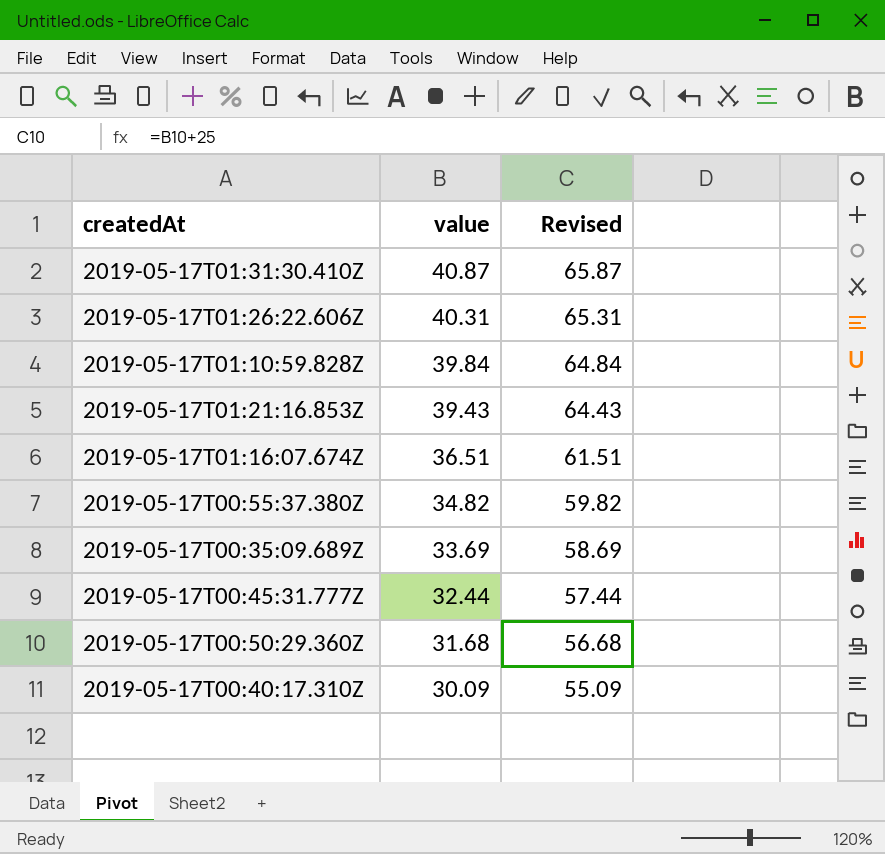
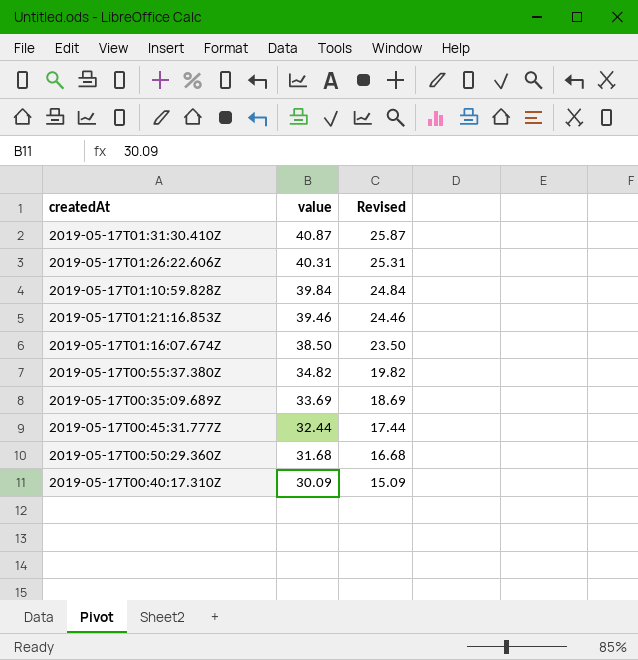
column Revised | formula: [value] + 25 -> [value] - 15
2019-05-17T01:21:16.853Z | value: 39.43 -> 39.46
2019-05-17T01:16:07.674Z | value: 36.51 -> 38.50

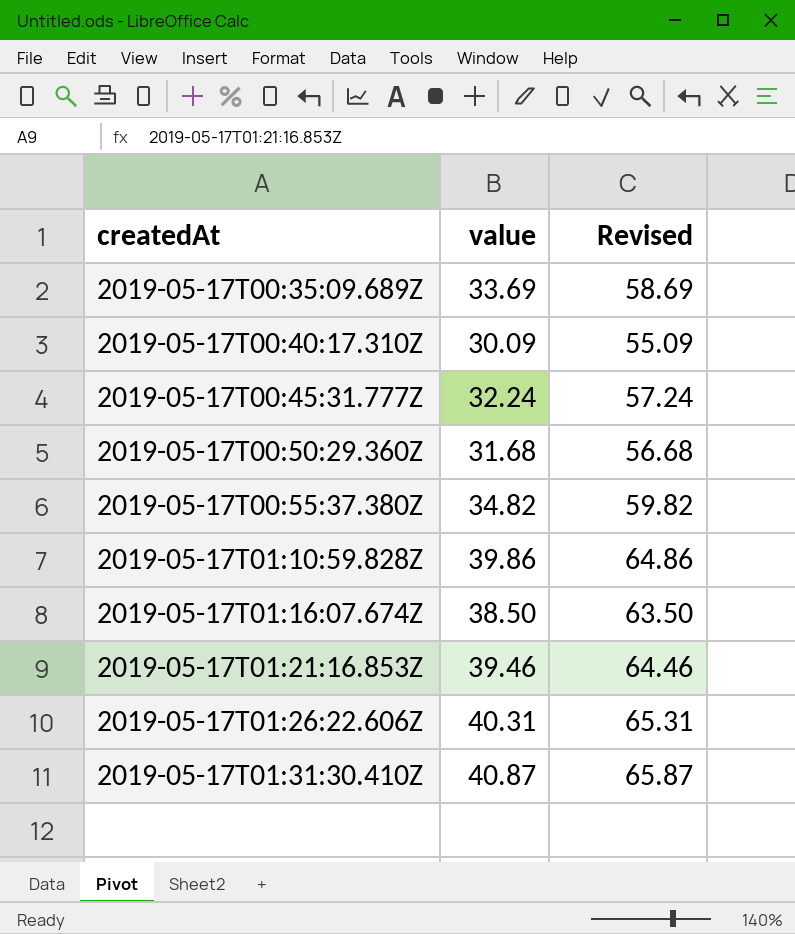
row order: value descending -> createdAt ascending
column Revised | formula: [value] - 15 -> [value] + 25
2019-05-17T00:45:31.777Z | value: 32.44 -> 32.24
2019-05-17T01:10:59.828Z | value: 39.84 -> 39.86

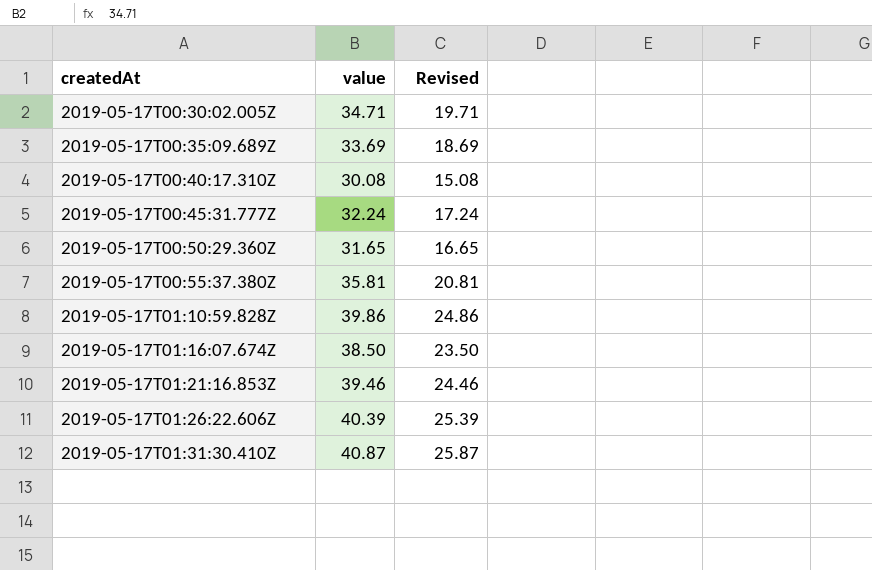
column Revised | formula: [value] + 25 -> [value] - 15
row 2019-05-17T00:30:02.005Z: none -> 34.71 | 19.71
2019-05-17T00:40:17.310Z | value: 30.09 -> 30.08
2019-05-17T00:50:29.360Z | value: 31.68 -> 31.65
2019-05-17T00:55:37.380Z | value: 34.82 -> 35.81
2019-05-17T01:26:22.606Z | value: 40.31 -> 40.39

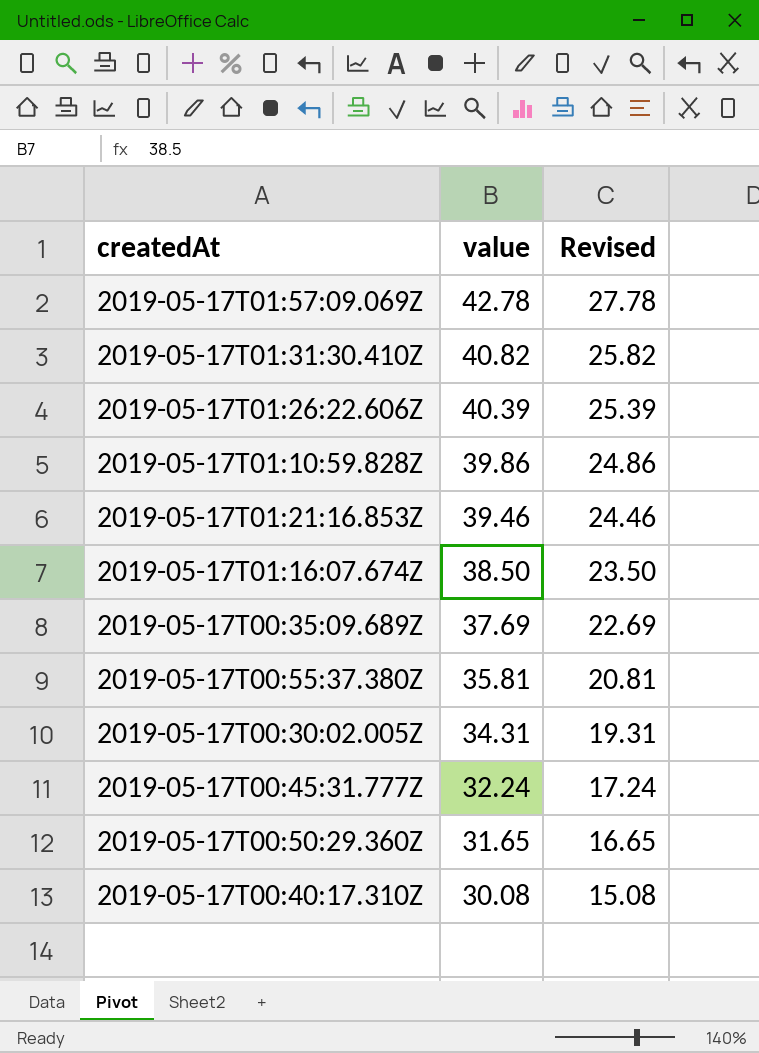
row order: createdAt ascending -> value descending
row 2019-05-17T01:57:09.069Z: none -> 42.78 | 27.78
2019-05-17T01:31:30.410Z | value: 40.87 -> 40.82
2019-05-17T01:31:30.410Z | Revised: 25.87 -> 25.82
2019-05-17T00:35:09.689Z | value: 33.69 -> 37.69
2019-05-17T00:35:09.689Z | Revised: 18.69 -> 22.69
2019-05-17T00:30:02.005Z | value: 34.71 -> 34.31
2019-05-17T00:30:02.005Z | Revised: 19.71 -> 19.31

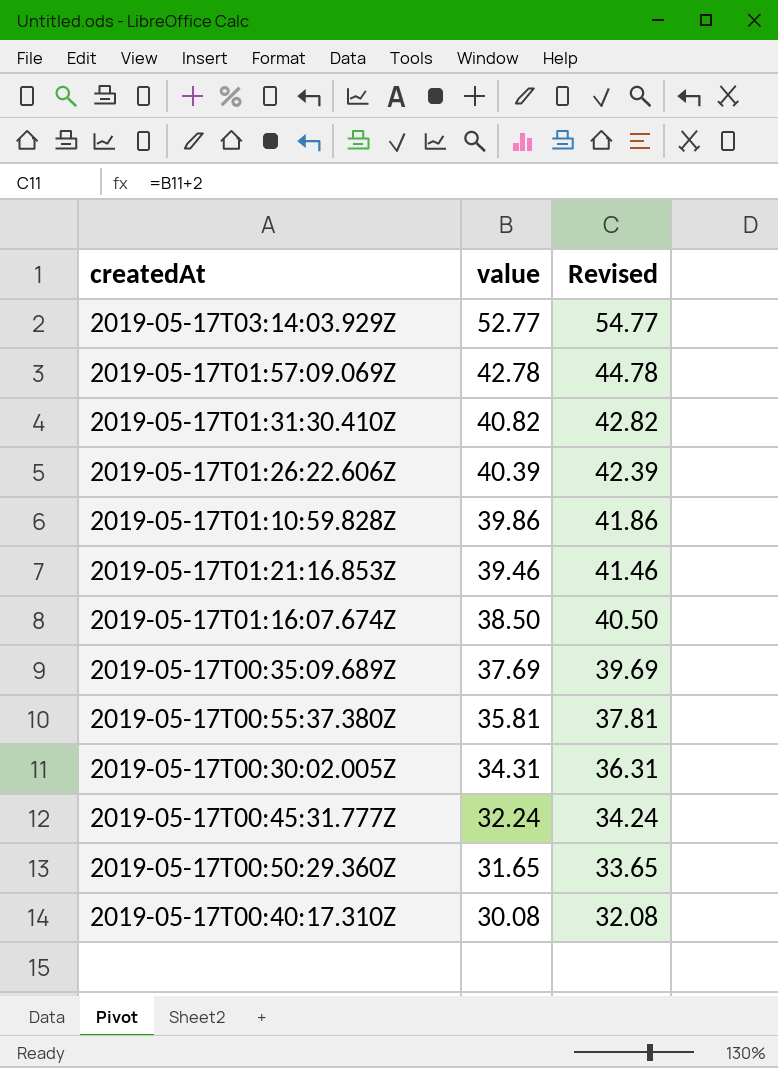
column Revised | formula: [value] - 15 -> [value] + 2
row 2019-05-17T03:14:03.929Z: none -> 52.77 | 54.77

